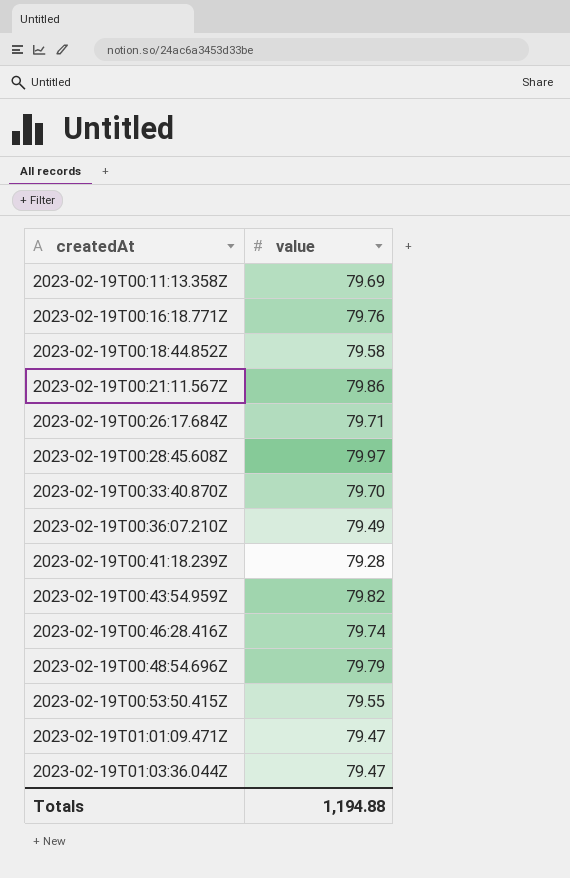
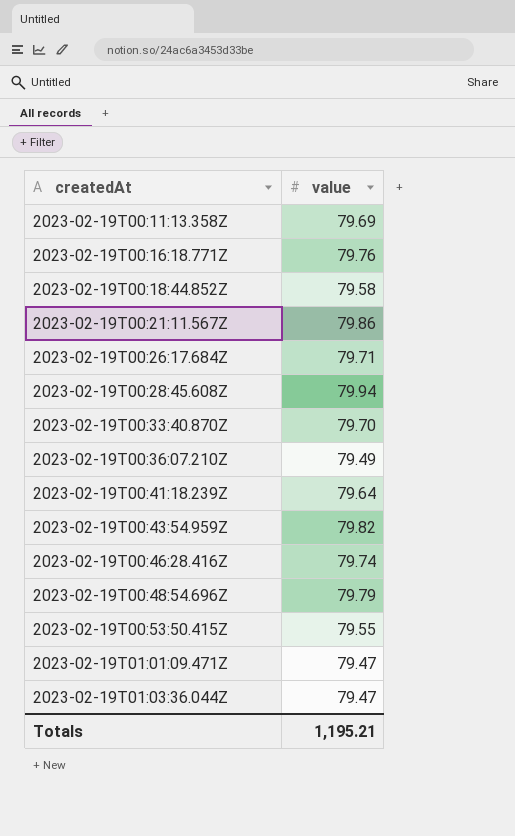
2023-02-19T00:28:45.608Z | value: 79.97 -> 79.94
2023-02-19T00:41:18.239Z | value: 79.28 -> 79.64
Totals | value: 1,194.88 -> 1,195.21

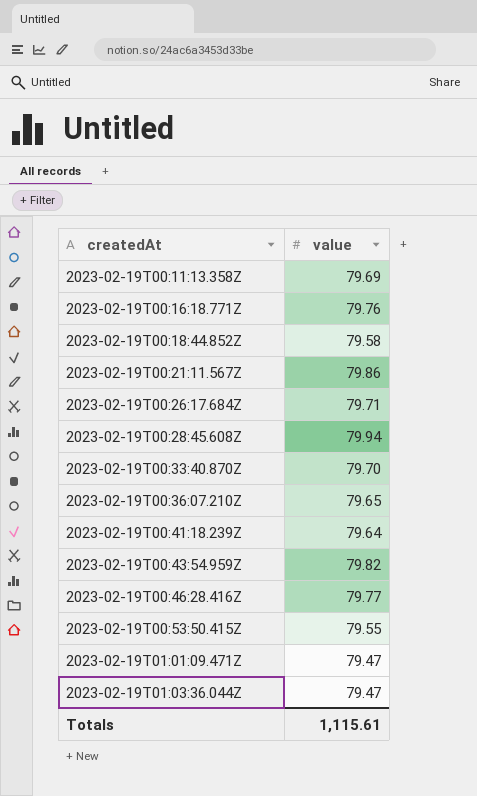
row 2023-02-19T00:48:54.696Z: 79.79 -> none
2023-02-19T00:36:07.210Z | value: 79.49 -> 79.65
2023-02-19T00:46:28.416Z | value: 79.74 -> 79.77
Totals | value: 1,195.21 -> 1,115.61

